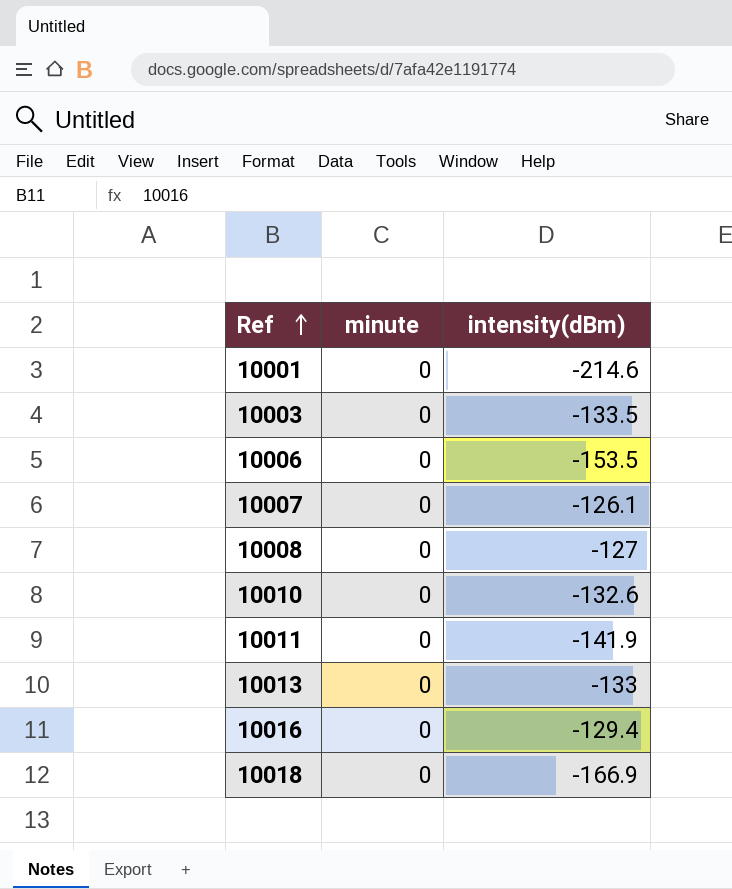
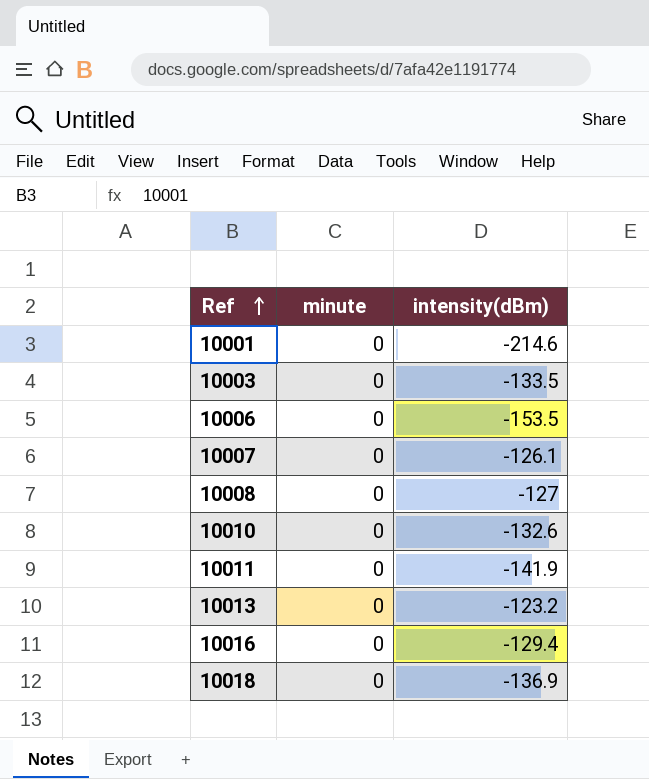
10013 | intensity(dBm): -133 -> -123.2
10018 | intensity(dBm): -166.9 -> -136.9

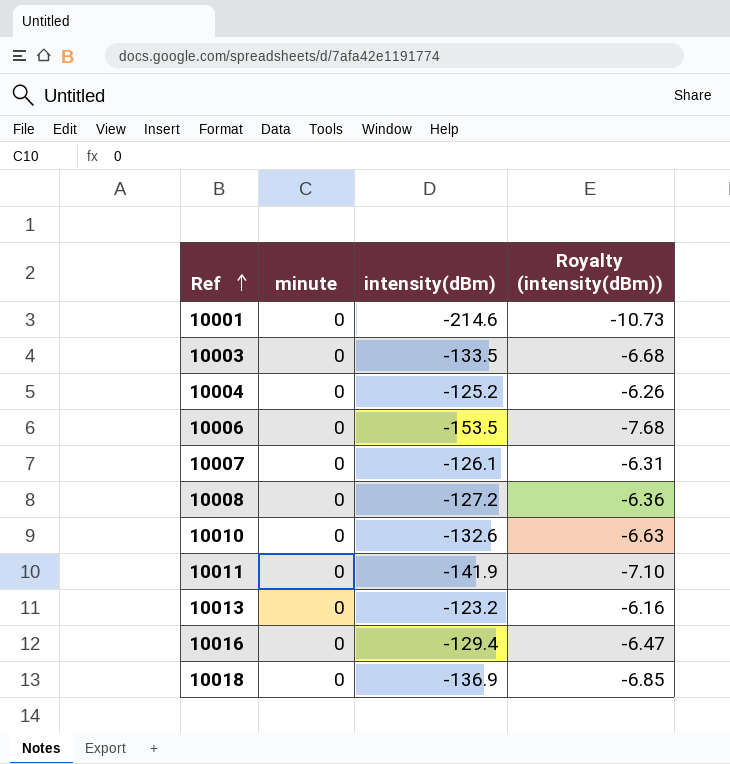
column Royalty (intensity(dBm)) | formula: none -> [intensity(dBm)] * 0.05
row 10004: none -> 0 | -125.2 | -6.26
10008 | intensity(dBm): -127 -> -127.2

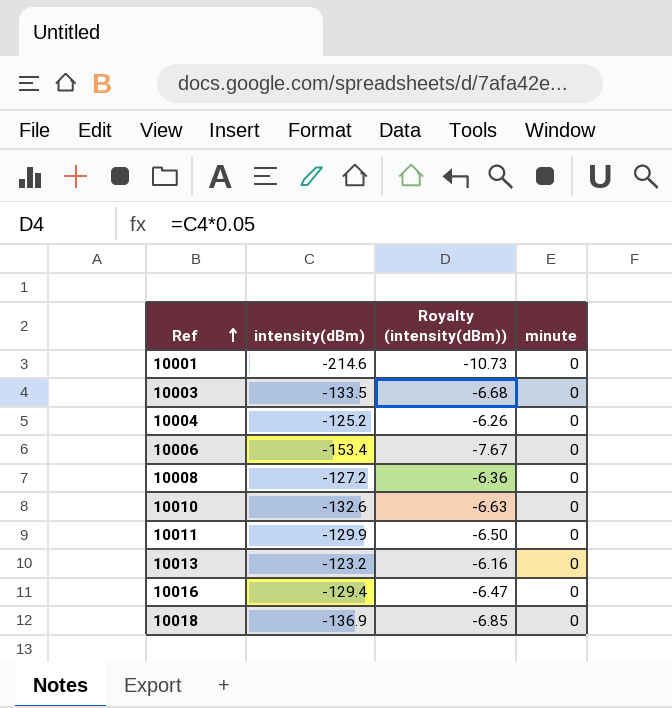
column minute | position: 2 -> 4
row 10007: 0 | -126.1 | -6.31 -> none
10006 | intensity(dBm): -153.5 -> -153.4
10006 | Royalty (intensity(dBm)): -7.68 -> -7.67
10011 | intensity(dBm): -141.9 -> -129.9
10011 | Royalty (intensity(dBm)): -7.10 -> -6.50

